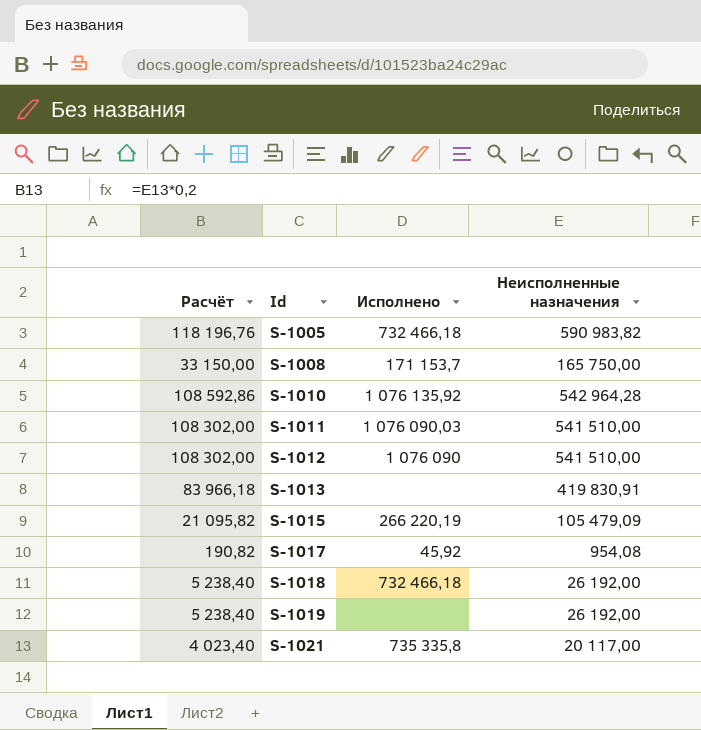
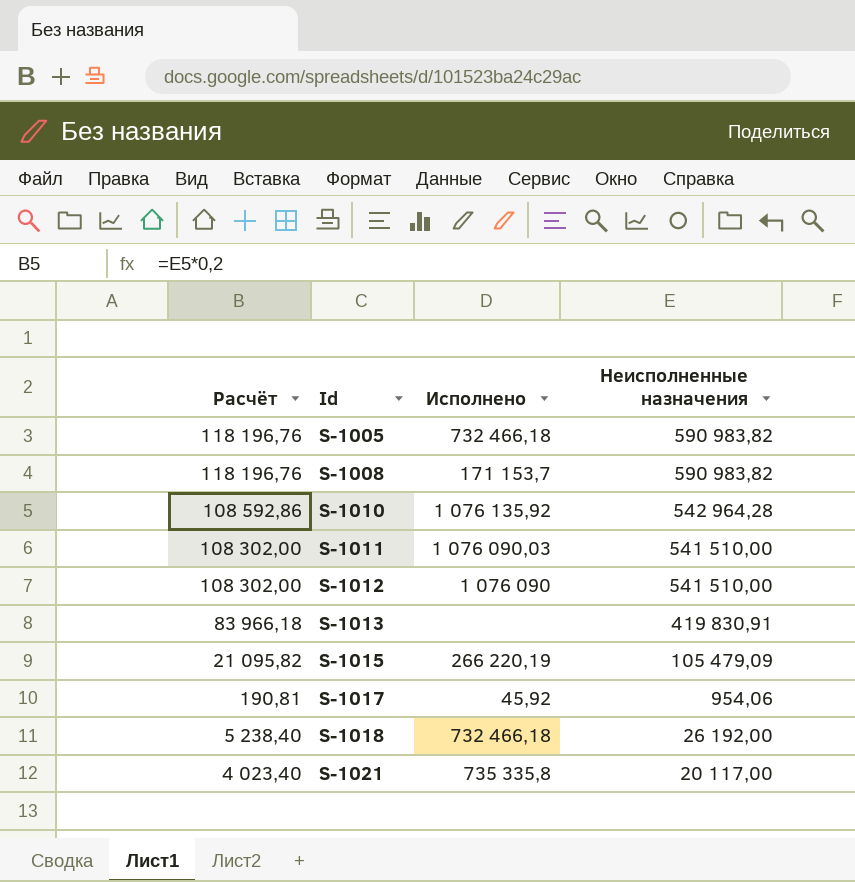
row S-1019: 5 238,40 | none | 26 192,00 -> none
S-1008 | Расчёт: 33 150,00 -> 118 196,76
S-1008 | Неисполненные назначения: 165 750,00 -> 590 983,82
S-1017 | Расчёт: 190,82 -> 190,81
S-1017 | Неисполненные назначения: 954,08 -> 954,06

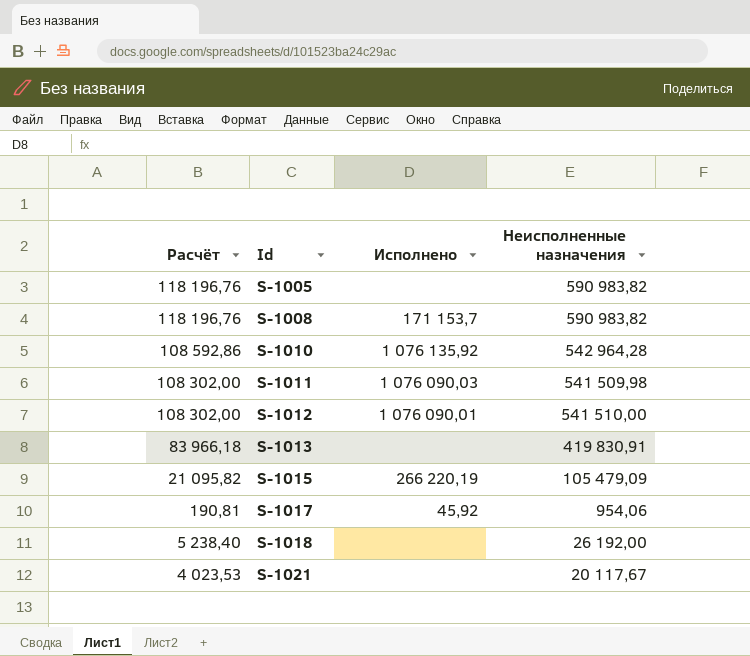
S-1005 | Исполнено: 732 466,18 -> none
S-1011 | Неисполненные назначения: 541 510,00 -> 541 509,98
S-1012 | Исполнено: 1 076 090 -> 1 076 090,01
S-1018 | Исполнено: 732 466,18 -> none
S-1021 | Расчёт: 4 023,40 -> 4 023,53
S-1021 | Исполнено: 735 335,8 -> none
S-1021 | Неисполненные назначения: 20 117,00 -> 20 117,67

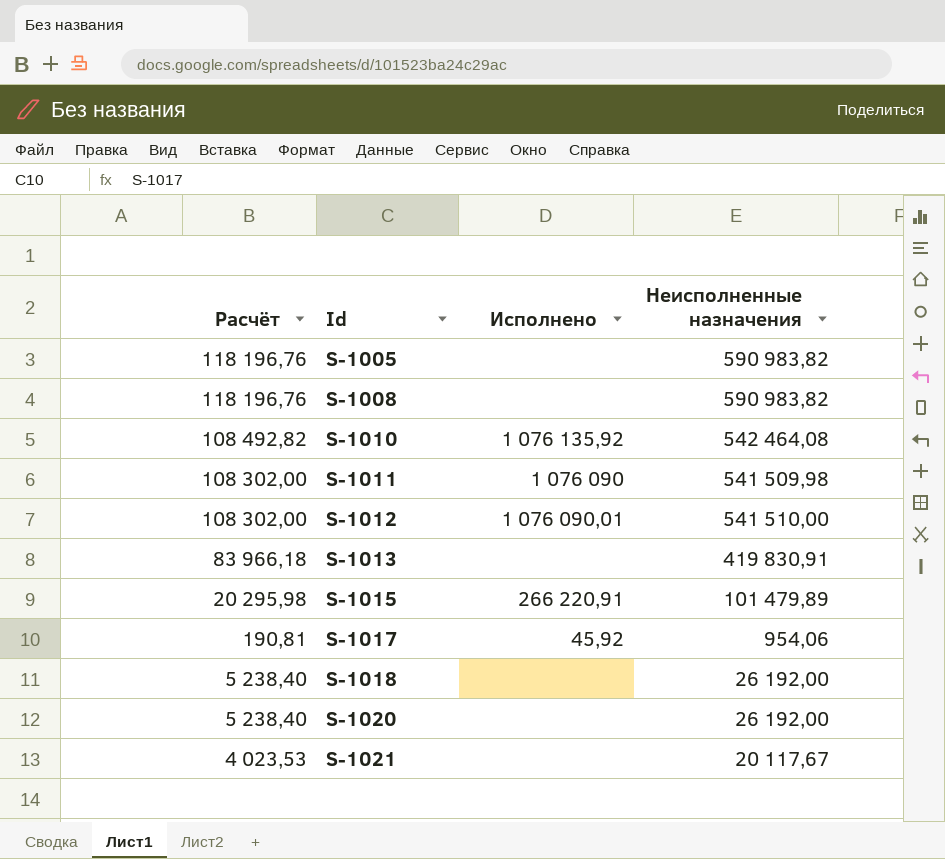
S-1008 | Исполнено: 171 153,7 -> none
S-1010 | Расчёт: 108 592,86 -> 108 492,82
S-1010 | Неисполненные назначения: 542 964,28 -> 542 464,08
S-1011 | Исполнено: 1 076 090,03 -> 1 076 090
S-1015 | Расчёт: 21 095,82 -> 20 295,98
S-1015 | Исполнено: 266 220,19 -> 266 220,91
S-1015 | Неисполненные назначения: 105 479,09 -> 101 479,89
row S-1020: none -> 5 238,40 | none | 26 192,00

